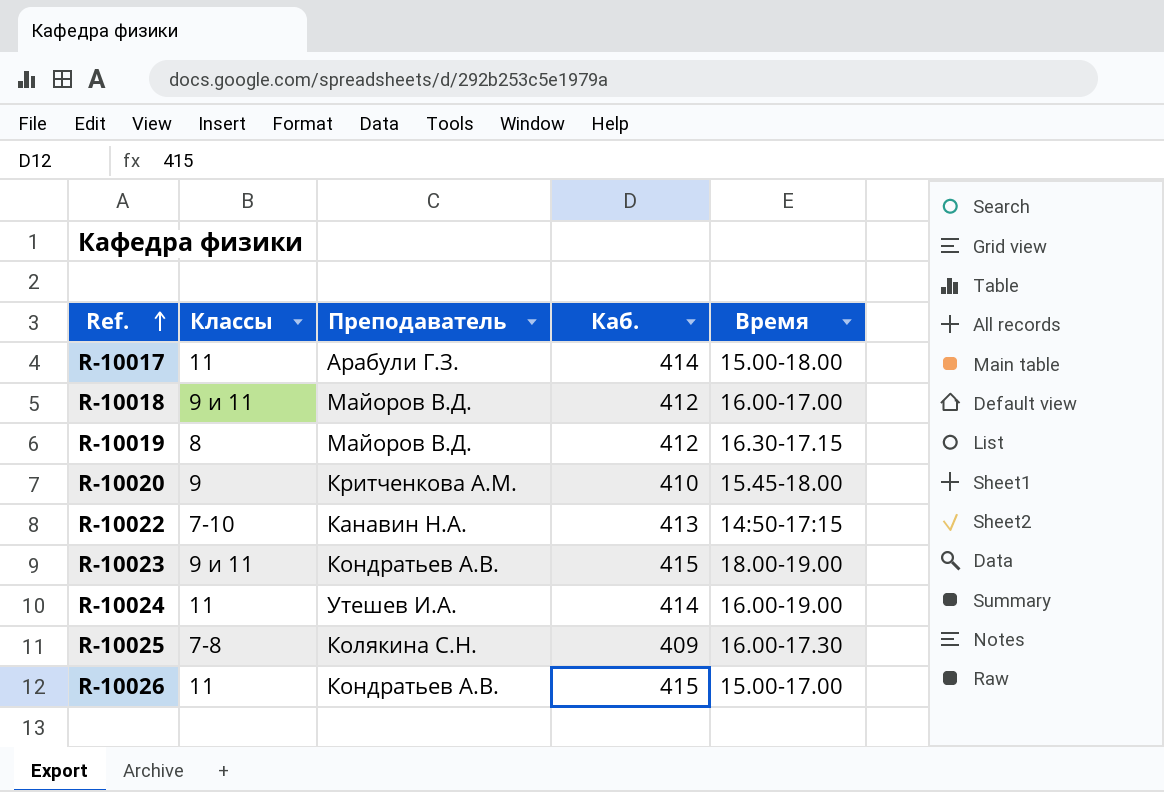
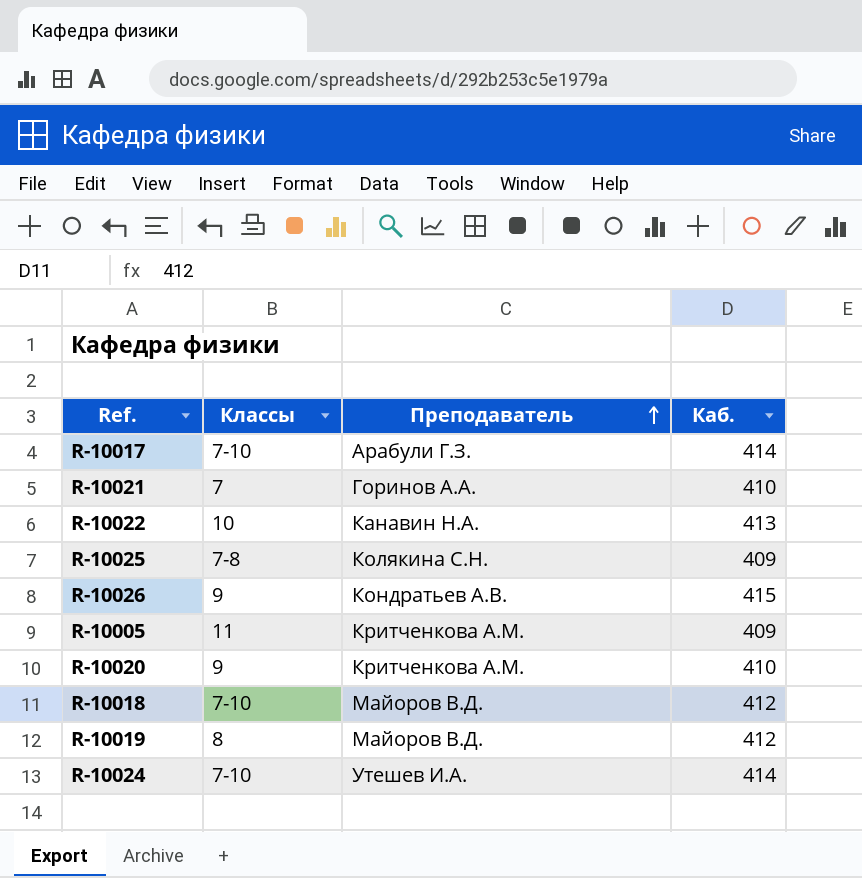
row order: Ref. ascending -> Преподаватель ascending
column Время | position: 5 -> none
row R-10023: 9 и 11 | Кондратьев А.В. | 415 | 18.00-19.00 -> none
R-10017 | Классы: 11 -> 7-10
row R-10021: none -> 7 | Горинов А.А. | 410
R-10022 | Классы: 7-10 -> 10
R-10026 | Классы: 11 -> 9
row R-10005: none -> 11 | Критченкова А.М. | 409
R-10018 | Классы: 9 и 11 -> 7-10
R-10024 | Классы: 11 -> 7-10

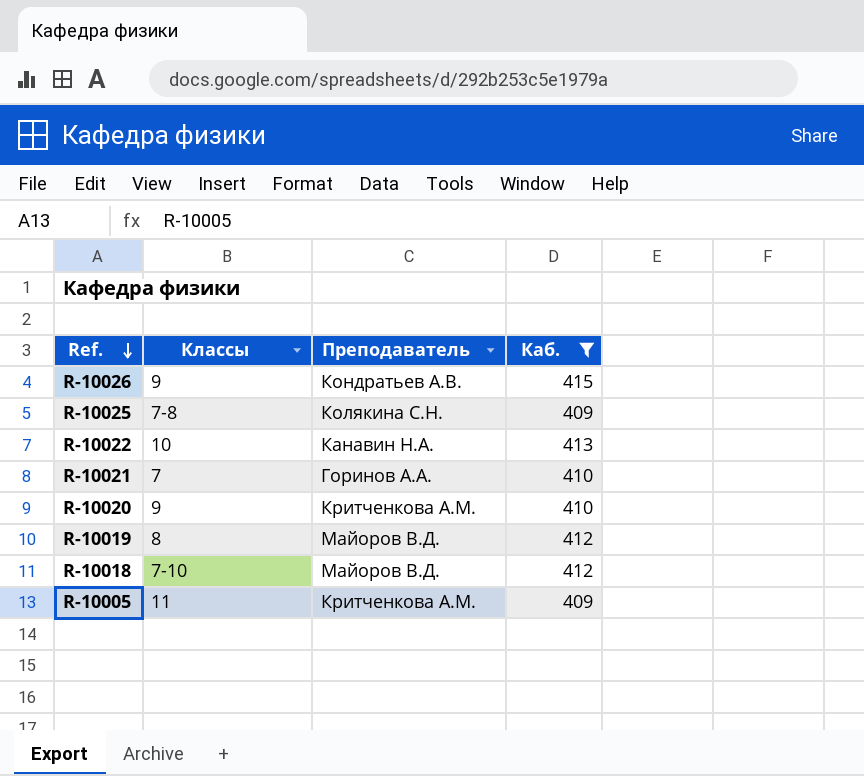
filter: none -> Каб. != 414
row order: Преподаватель ascending -> Ref. descending

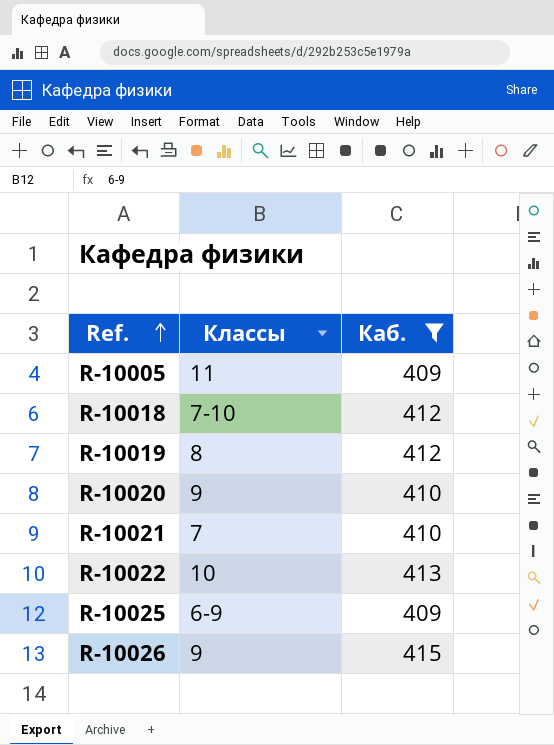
row order: Ref. descending -> Ref. ascending
column Преподаватель | position: 3 -> none
R-10025 | Классы: 7-8 -> 6-9

